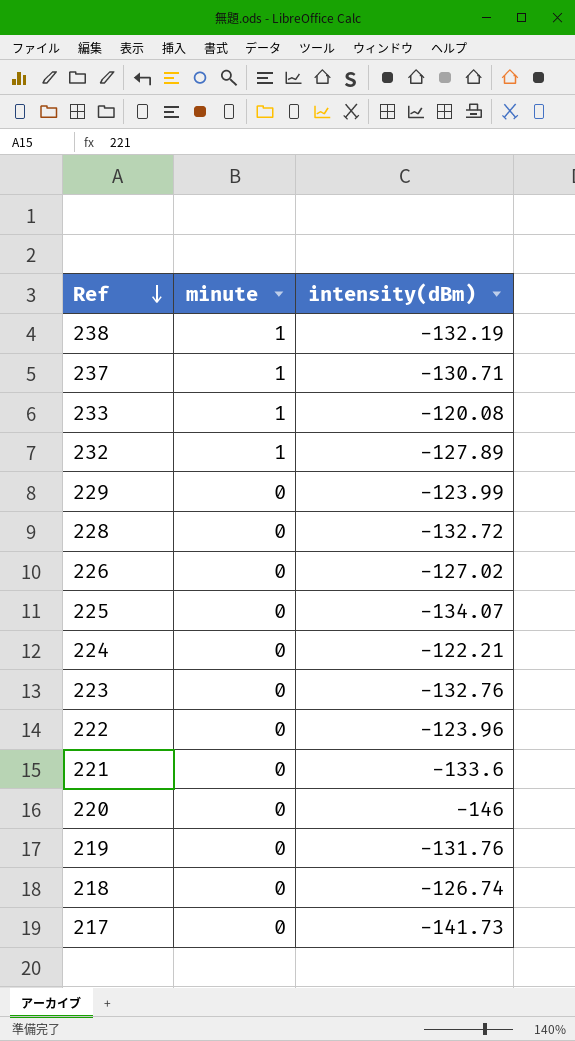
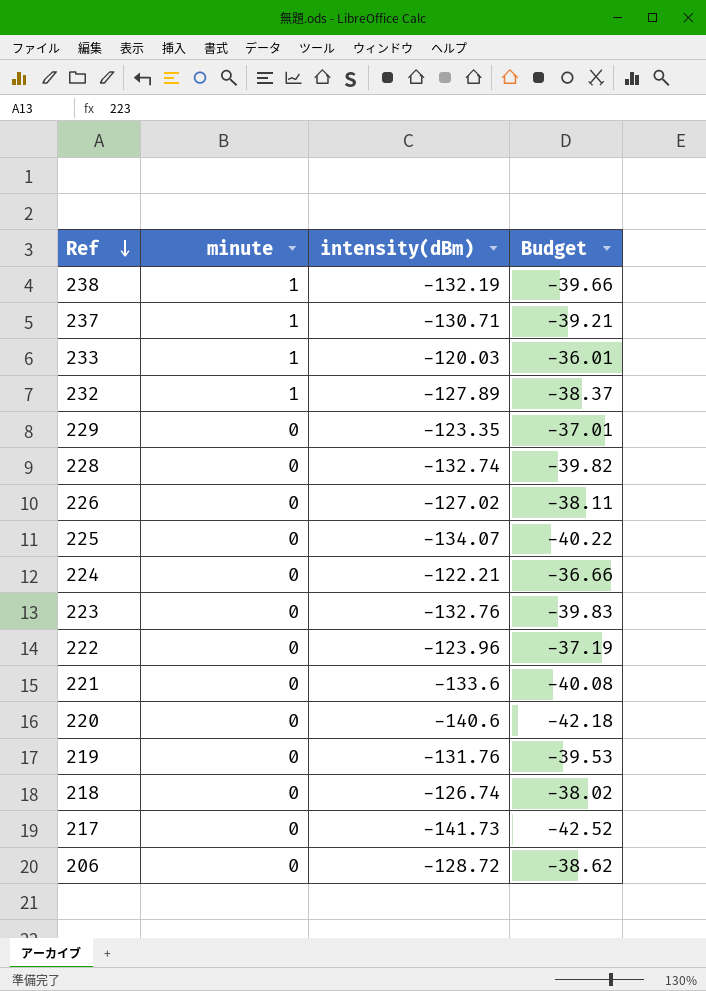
column Budget | formula: none -> [intensity(dBm)] * 0.3
233 | intensity(dBm): -120.08 -> -120.03
229 | intensity(dBm): -123.99 -> -123.35
228 | intensity(dBm): -132.72 -> -132.74
220 | intensity(dBm): -146 -> -140.6
row 206: none -> 0 | -128.72 | -38.62

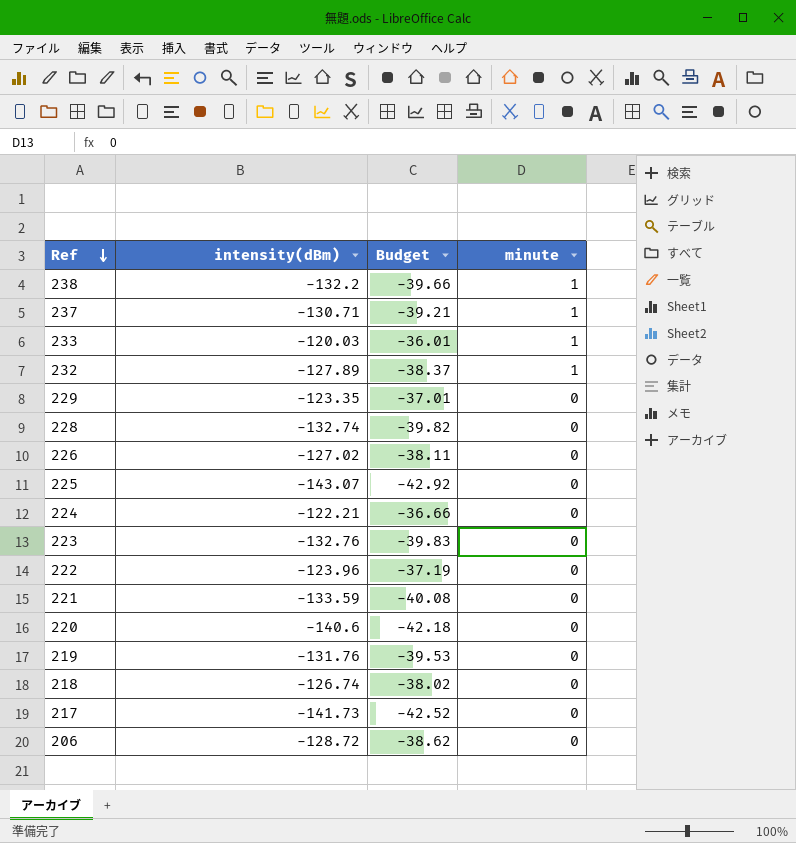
column minute | position: 2 -> 4
238 | intensity(dBm): -132.19 -> -132.2
225 | intensity(dBm): -134.07 -> -143.07
225 | Budget: -40.22 -> -42.92
221 | intensity(dBm): -133.6 -> -133.59

